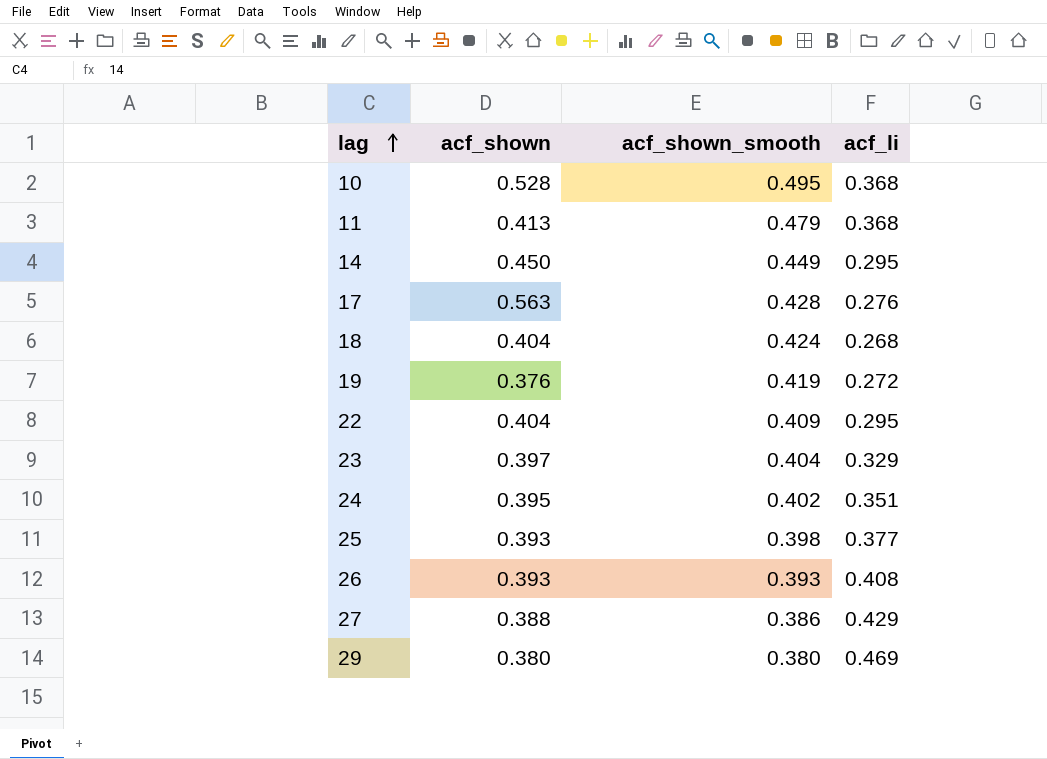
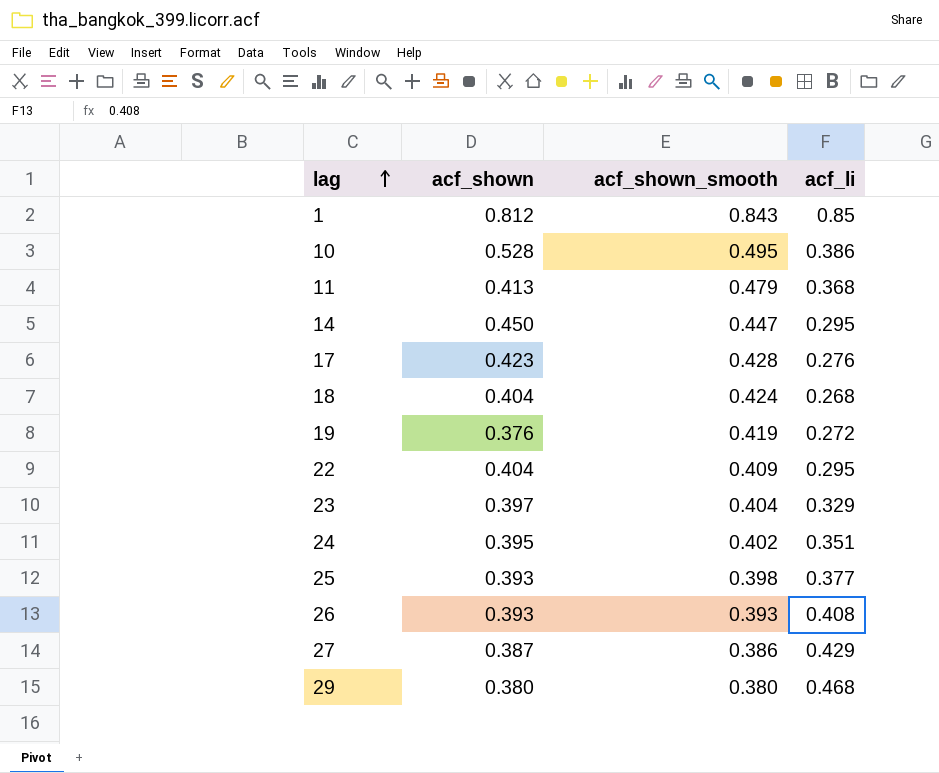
row 1: none -> 0.812 | 0.843 | 0.85
10 | acf_li: 0.368 -> 0.386
14 | acf_shown_smooth: 0.449 -> 0.447
17 | acf_shown: 0.563 -> 0.423
27 | acf_shown: 0.388 -> 0.387
29 | acf_li: 0.469 -> 0.468

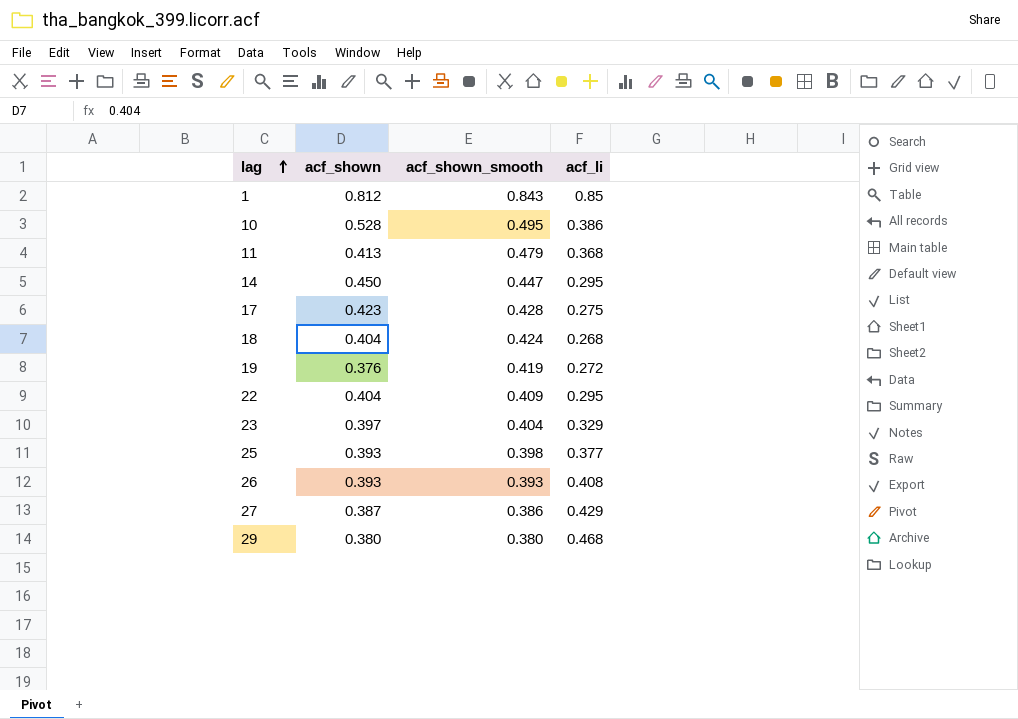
row 24: 0.395 | 0.402 | 0.351 -> none
17 | acf_li: 0.276 -> 0.275

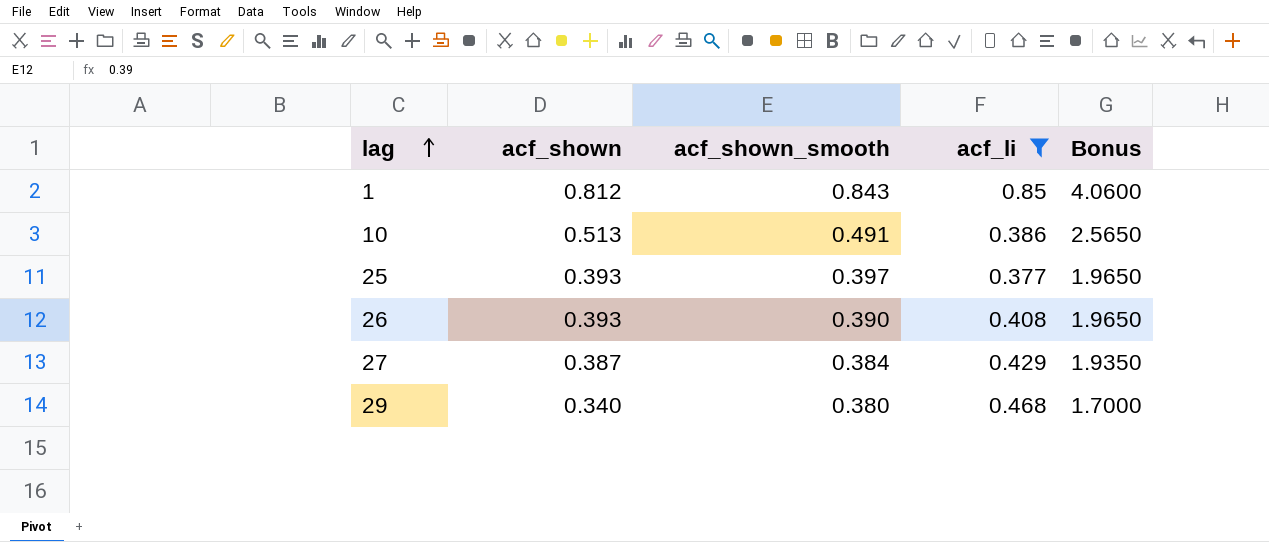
filter: none -> acf_li >= 0.377
column Bonus | formula: none -> [acf_shown] * 5
10 | acf_shown: 0.528 -> 0.513
10 | acf_shown_smooth: 0.495 -> 0.491
25 | acf_shown_smooth: 0.398 -> 0.397
26 | acf_shown_smooth: 0.393 -> 0.390
27 | acf_shown_smooth: 0.386 -> 0.384
29 | acf_shown: 0.380 -> 0.340

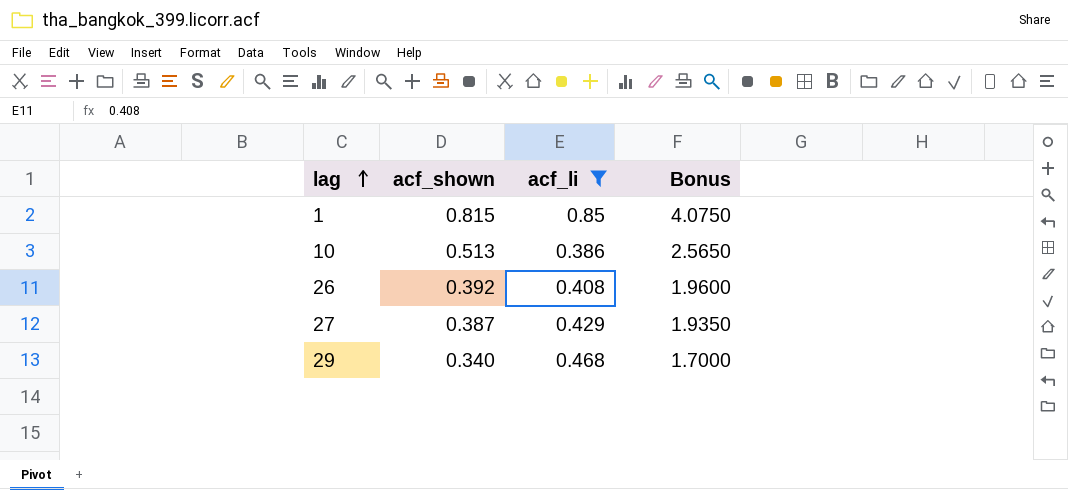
column acf_shown_smooth | position: 3 -> none
row 25: 0.393 | 0.397 | 0.377 | 1.9650 -> none
1 | acf_shown: 0.812 -> 0.815
1 | Bonus: 4.0600 -> 4.0750
26 | acf_shown: 0.393 -> 0.392
26 | Bonus: 1.9650 -> 1.9600

